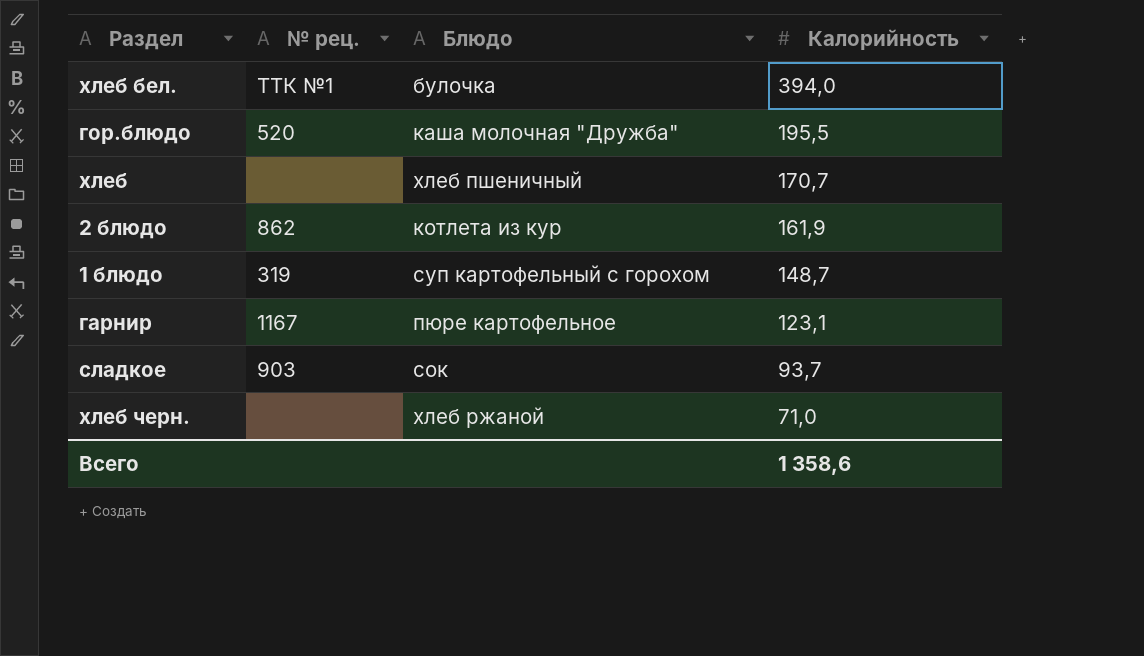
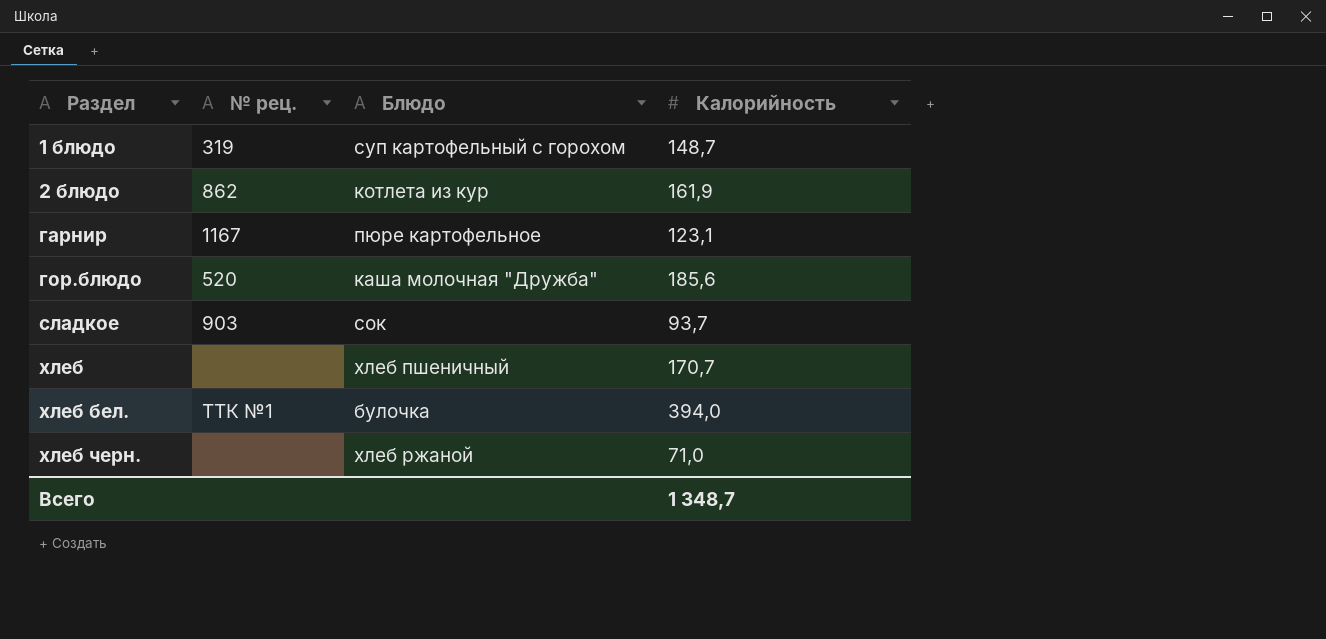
row order: Калорийность descending -> Раздел ascending
гор.блюдо | Калорийность: 195,5 -> 185,6
Всего | Калорийность: 1 358,6 -> 1 348,7

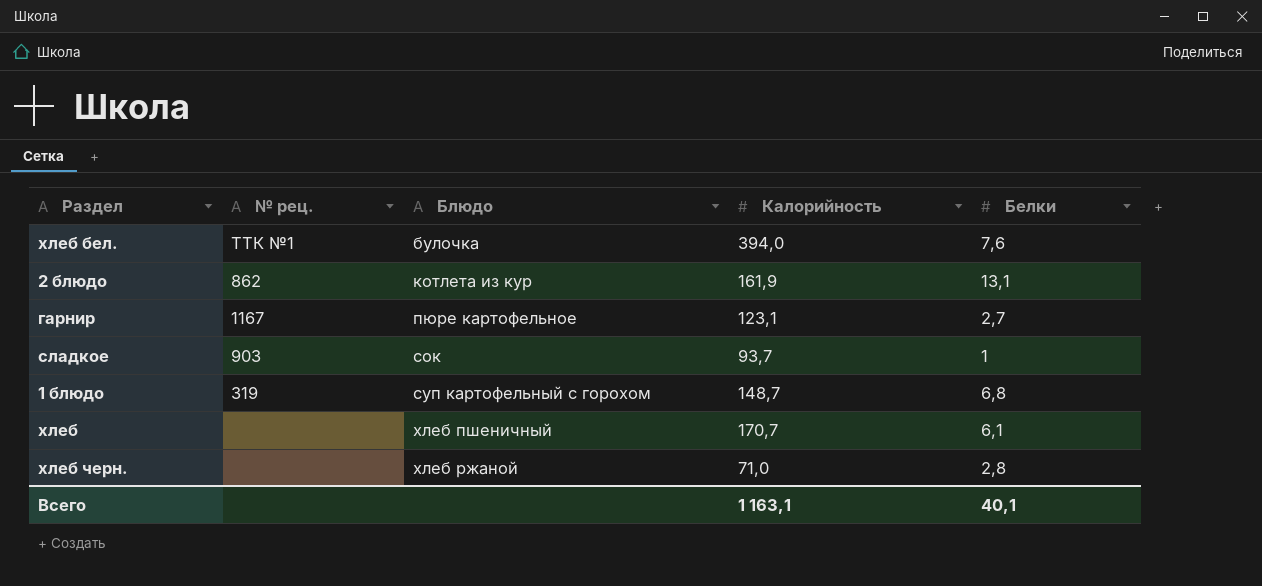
row order: Раздел ascending -> Блюдо ascending
column Белки | position: none -> 5
row гор.блюдо: 520 | каша молочная "Дружба" | 185,6 -> none
Всего | Калорийность: 1 348,7 -> 1 163,1

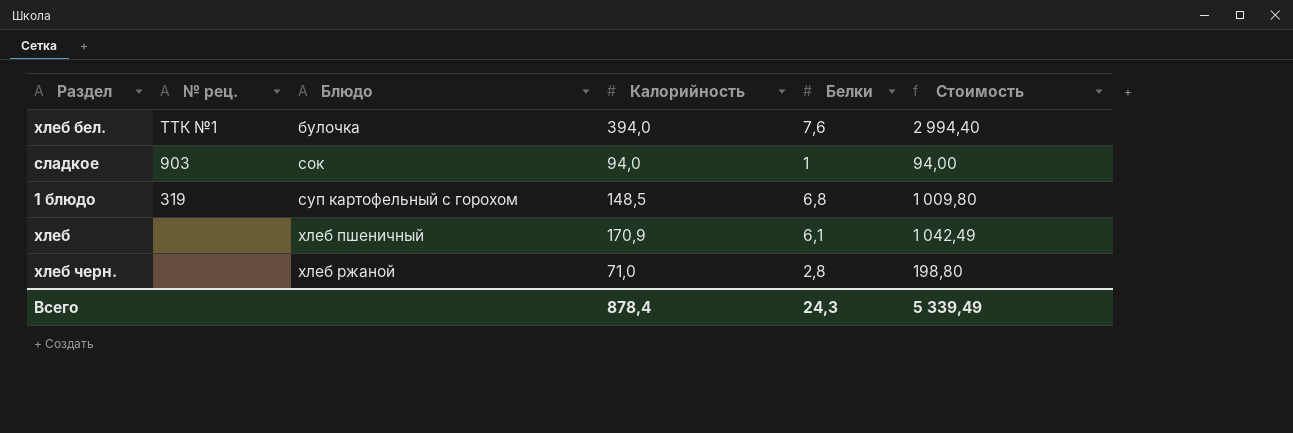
column Стоимость | formula: none -> [Калорийность] * [Белки]
row 2 блюдо: 862 | котлета из кур | 161,9 | 13,1 -> none
row гарнир: 1167 | пюре картофельное | 123,1 | 2,7 -> none
сладкое | Калорийность: 93,7 -> 94,0
1 блюдо | Калорийность: 148,7 -> 148,5
хлеб | Калорийность: 170,7 -> 170,9
Всего | Калорийность: 1 163,1 -> 878,4
Всего | Белки: 40,1 -> 24,3

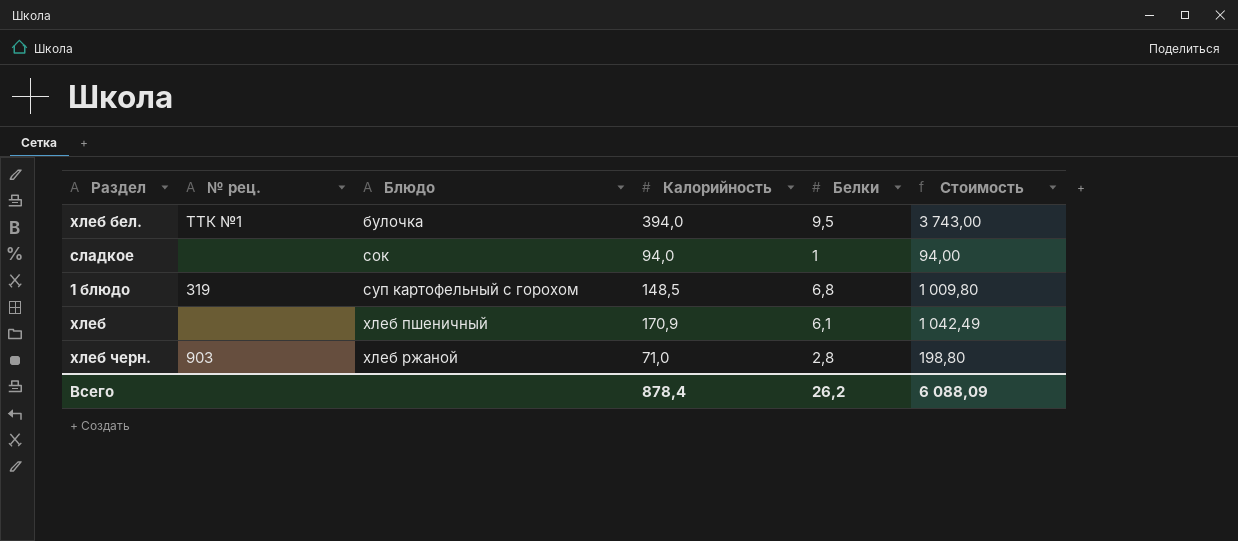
хлеб бел. | Белки: 7,6 -> 9,5
хлеб бел. | Стоимость: 2 994,40 -> 3 743,00
сладкое | № рец.: 903 -> none
хлеб черн. | № рец.: none -> 903
Всего | Белки: 24,3 -> 26,2
Всего | Стоимость: 5 339,49 -> 6 088,09

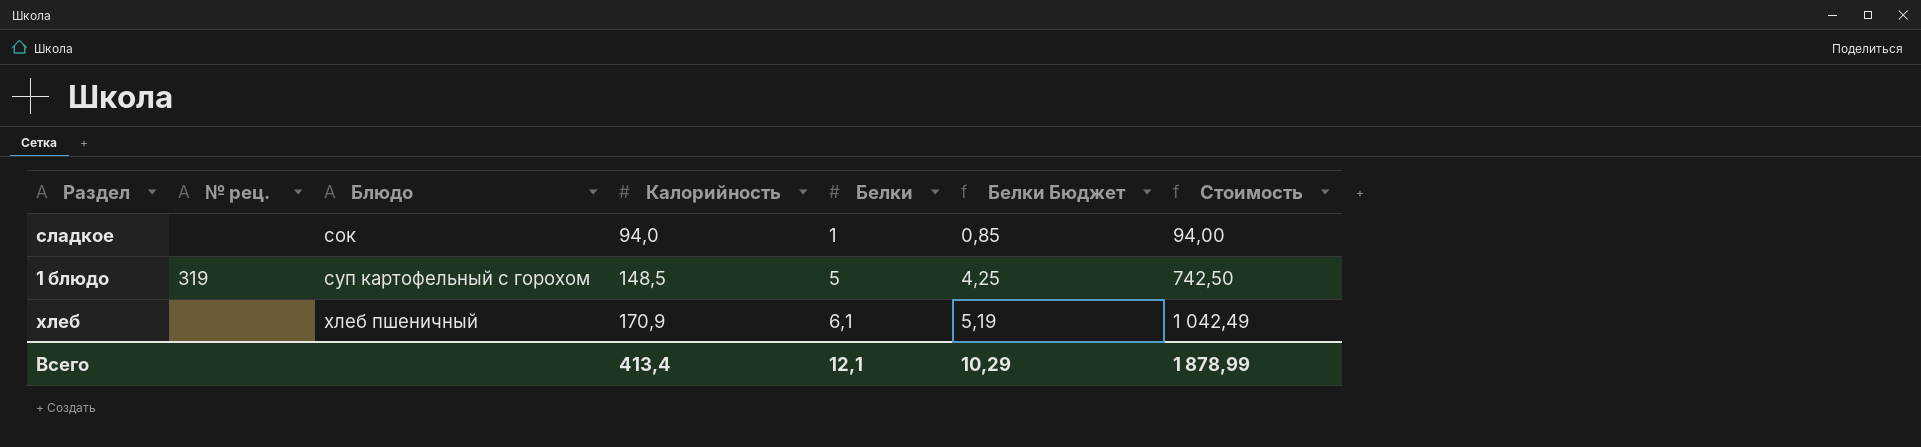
column Белки Бюджет | formula: none -> [Белки] * 0,85
row хлеб бел.: ТТК №1 | булочка | 394,0 | 9,5 | 3 743,00 -> none
row хлеб черн.: 903 | хлеб ржаной | 71,0 | 2,8 | 198,80 -> none
1 блюдо | Белки: 6,8 -> 5
1 блюдо | Стоимость: 1 009,80 -> 742,50
Всего | Калорийность: 878,4 -> 413,4
Всего | Белки: 26,2 -> 12,1
Всего | Стоимость: 6 088,09 -> 1 878,99

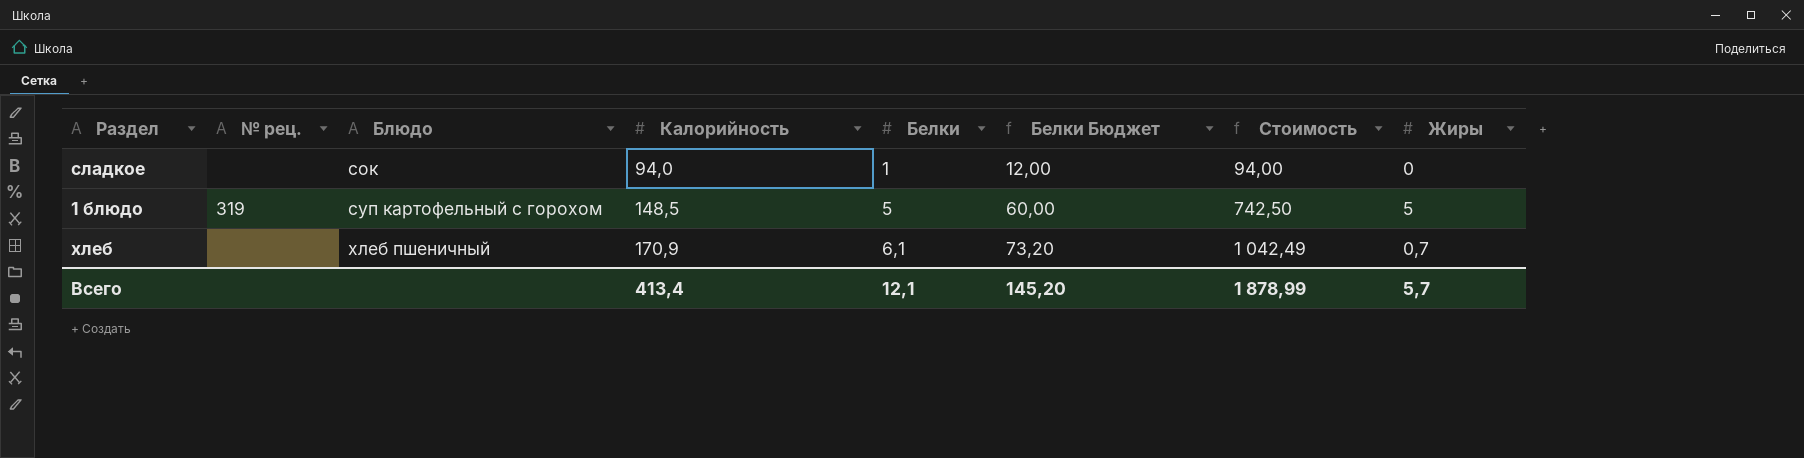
column Белки Бюджет | formula: [Белки] * 0,85 -> [Белки] * 12
column Жиры | position: none -> 8
Всего | Белки Бюджет: 10,29 -> 145,20

